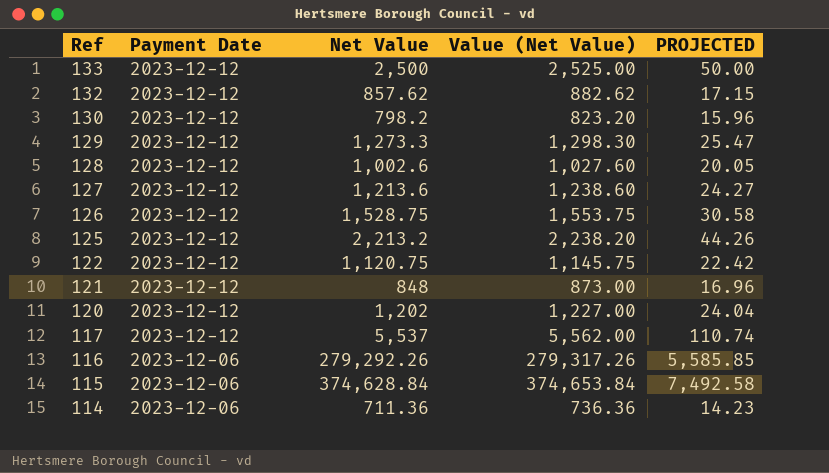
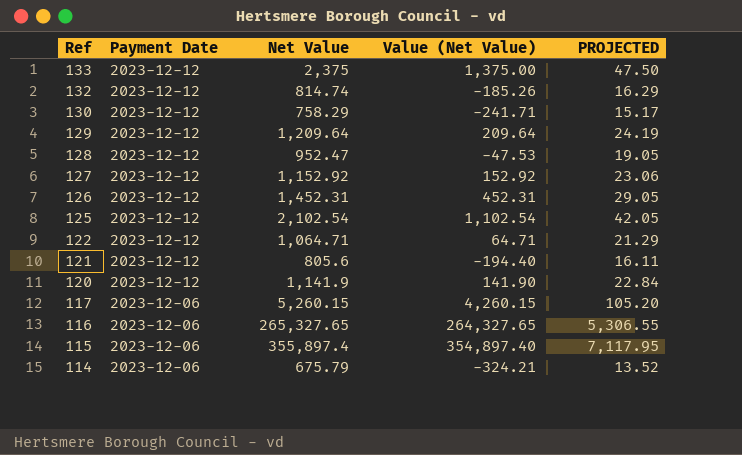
column Value (Net Value) | formula: [Net Value] + 25 -> [Net Value] - 1000
133 | Net Value: 2,500 -> 2,375
133 | PROJECTED: 50.00 -> 47.50
132 | Net Value: 857.62 -> 814.74
132 | PROJECTED: 17.15 -> 16.29
130 | Net Value: 798.2 -> 758.29
130 | PROJECTED: 15.96 -> 15.17
129 | Net Value: 1,273.3 -> 1,209.64
129 | PROJECTED: 25.47 -> 24.19
128 | Net Value: 1,002.6 -> 952.47
128 | PROJECTED: 20.05 -> 19.05
127 | Net Value: 1,213.6 -> 1,152.92
127 | PROJECTED: 24.27 -> 23.06
126 | Net Value: 1,528.75 -> 1,452.31
126 | PROJECTED: 30.58 -> 29.05
125 | Net Value: 2,213.2 -> 2,102.54
125 | PROJECTED: 44.26 -> 42.05
122 | Net Value: 1,120.75 -> 1,064.71
122 | PROJECTED: 22.42 -> 21.29
121 | Net Value: 848 -> 805.6
121 | PROJECTED: 16.96 -> 16.11
120 | Net Value: 1,202 -> 1,141.9
120 | PROJECTED: 24.04 -> 22.84
117 | Payment Date: 2023-12-12 -> 2023-12-06
117 | Net Value: 5,537 -> 5,260.15
117 | PROJECTED: 110.74 -> 105.20
116 | Net Value: 279,292.26 -> 265,327.65
116 | PROJECTED: 5,585.85 -> 5,306.55
115 | Net Value: 374,628.84 -> 355,897.4
115 | PROJECTED: 7,492.58 -> 7,117.95
114 | Net Value: 711.36 -> 675.79
114 | PROJECTED: 14.23 -> 13.52

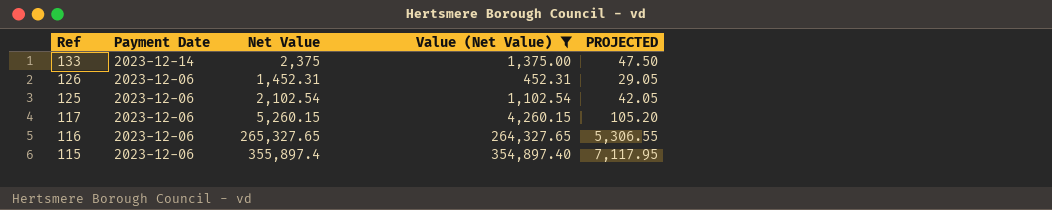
filter: none -> Value (Net Value) >= 452.31
133 | Payment Date: 2023-12-12 -> 2023-12-14
126 | Payment Date: 2023-12-12 -> 2023-12-06
125 | Payment Date: 2023-12-12 -> 2023-12-06

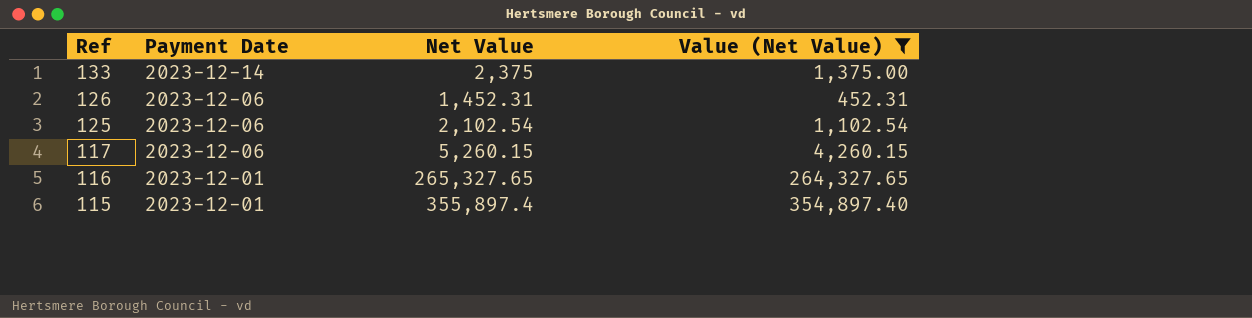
column PROJECTED | formula: [Net Value] * 0.02 -> none
116 | Payment Date: 2023-12-06 -> 2023-12-01
115 | Payment Date: 2023-12-06 -> 2023-12-01

